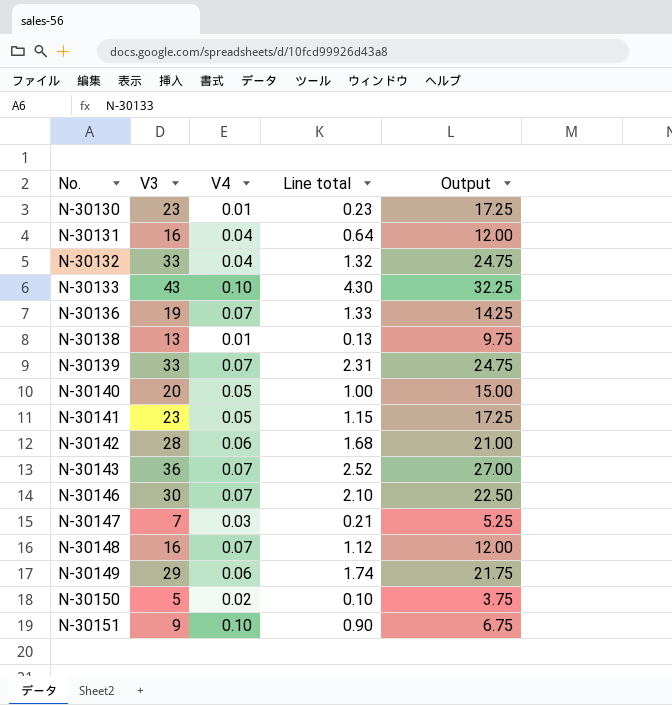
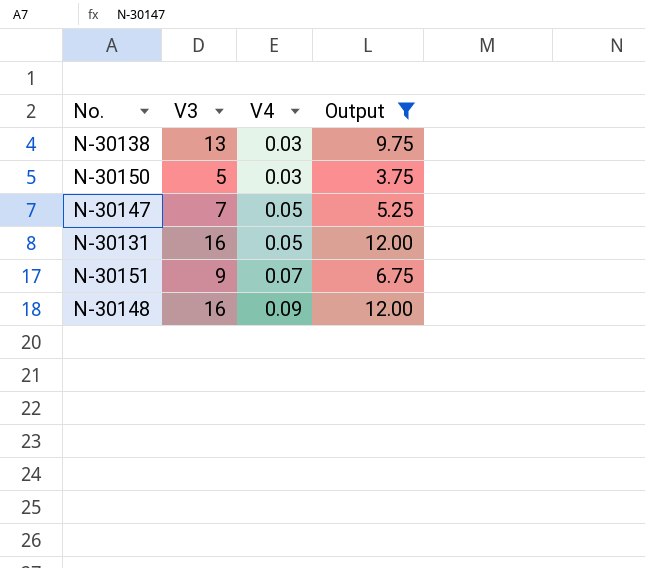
filter: none -> Output <= 12.00
row order: No. ascending -> V4 ascending
column Line total | formula: [V3] * [V4] -> none
N-30138 | V4: 0.01 -> 0.03
N-30150 | V4: 0.02 -> 0.03
N-30147 | V4: 0.03 -> 0.05
N-30131 | V4: 0.04 -> 0.05
N-30151 | V4: 0.10 -> 0.07
N-30148 | V4: 0.07 -> 0.09

